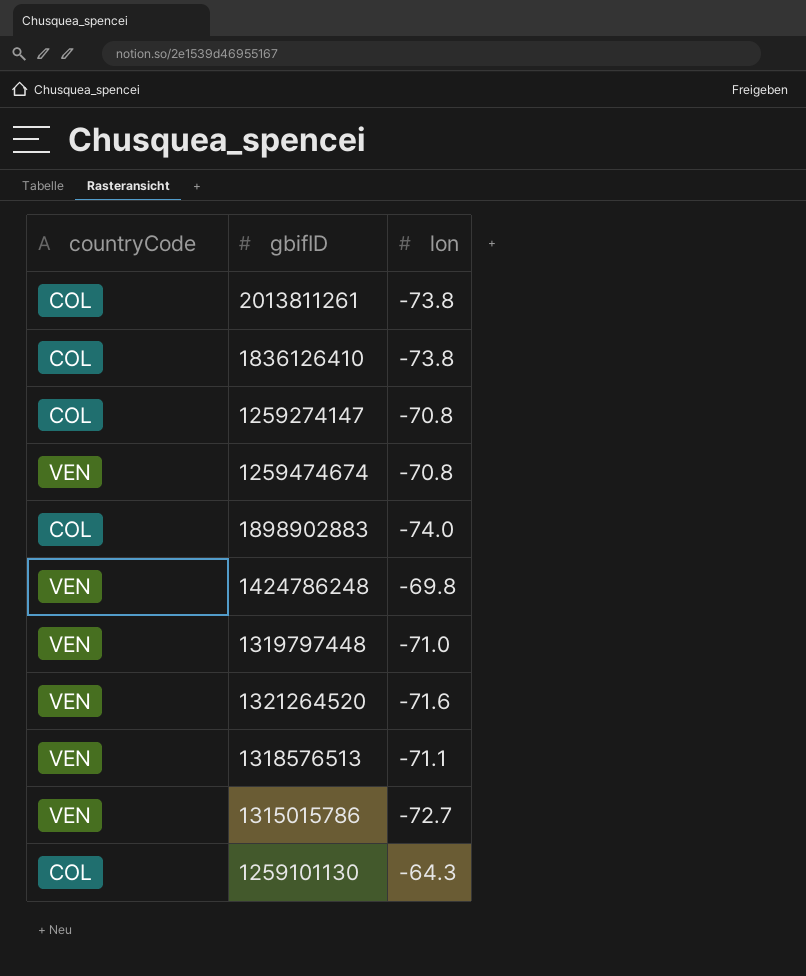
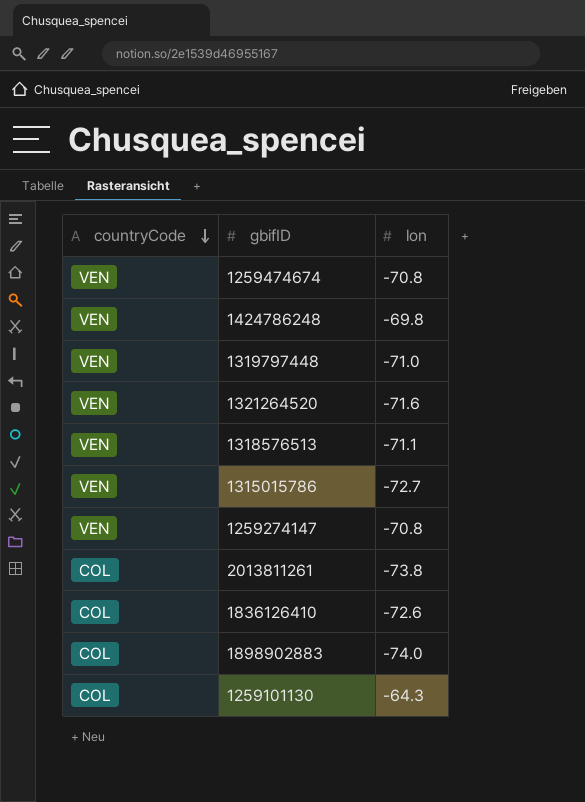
row order: none -> countryCode descending
1259274147 | countryCode: COL -> VEN
1836126410 | lon: -73.8 -> -72.6

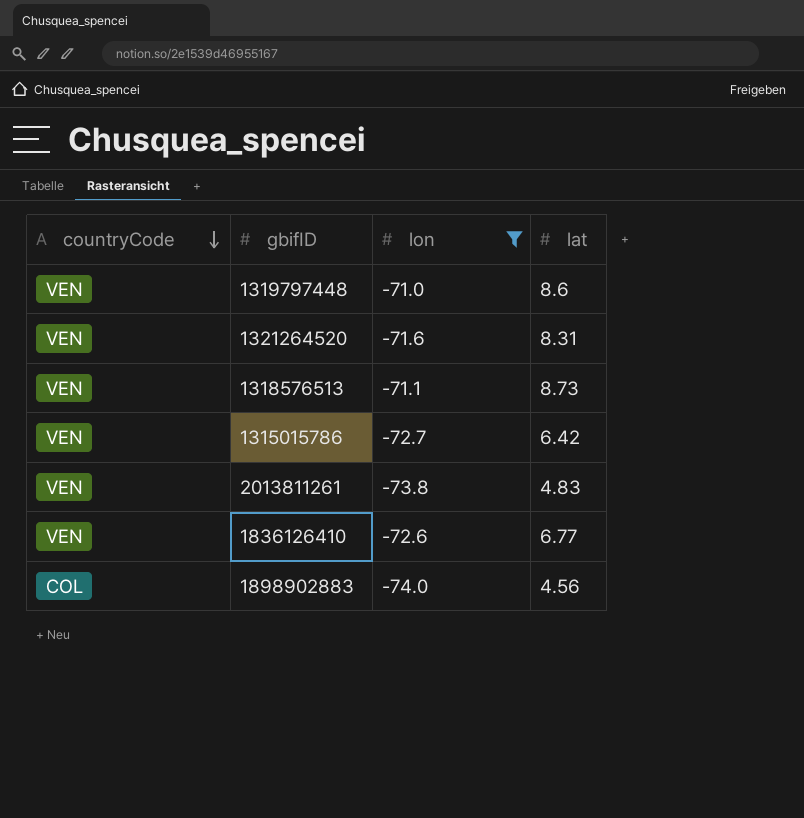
filter: none -> lon <= -71.0
column lat | position: none -> 4
2013811261 | countryCode: COL -> VEN
1836126410 | countryCode: COL -> VEN

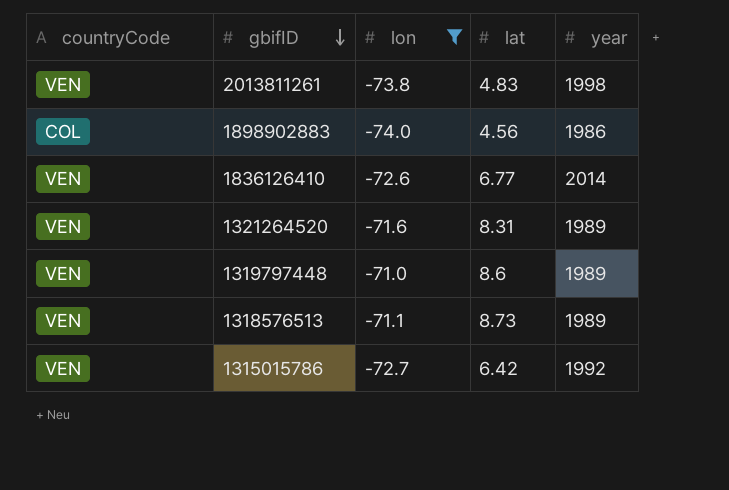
row order: countryCode descending -> gbifID descending
column year | position: none -> 5

